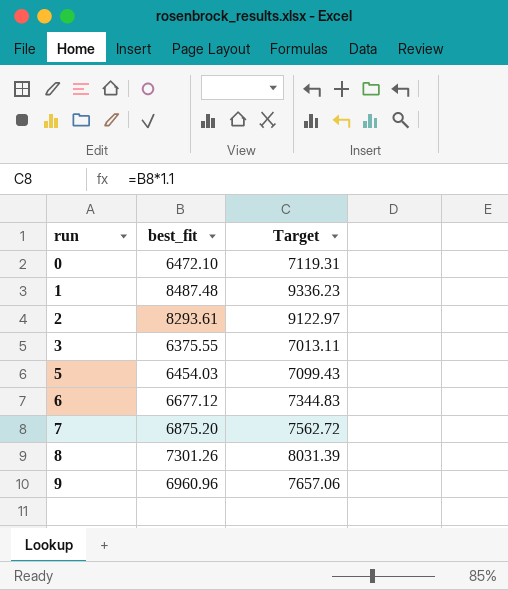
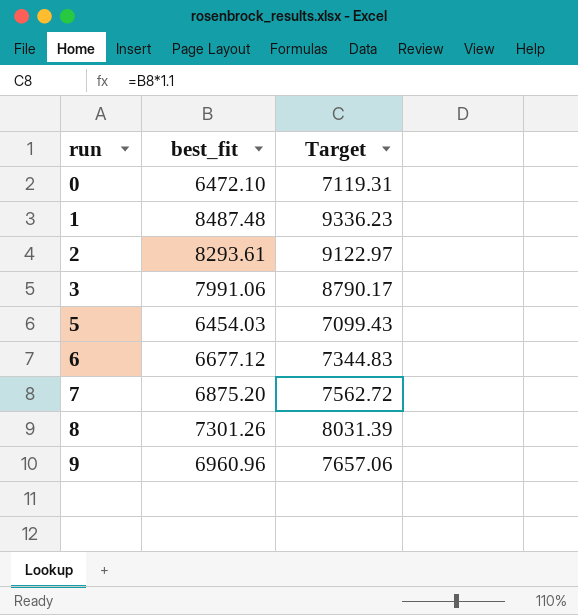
3 | best_fit: 6375.55 -> 7991.06
3 | Target: 7013.11 -> 8790.17

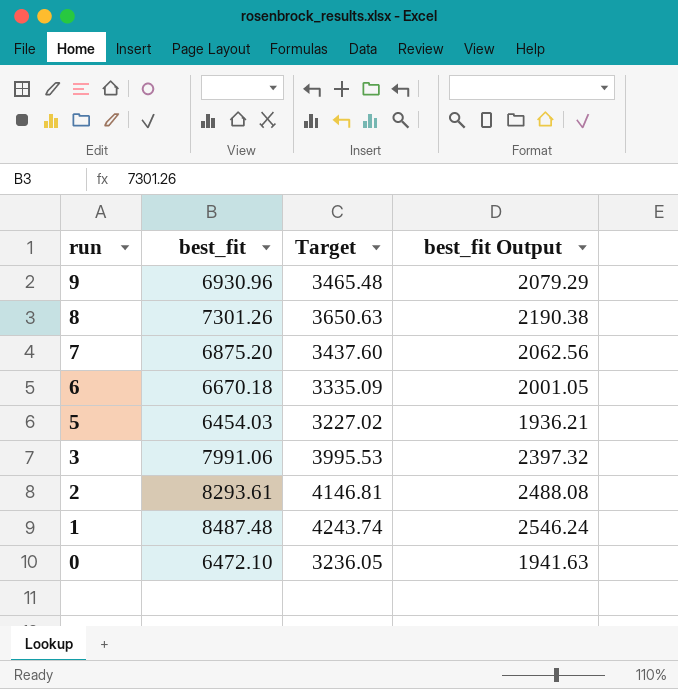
row order: run ascending -> run descending
column Target | formula: [best_fit] * 1.1 -> [best_fit] * 0.5
column best_fit Output | formula: none -> [best_fit] * 0.3
9 | best_fit: 6960.96 -> 6930.96
6 | best_fit: 6677.12 -> 6670.18

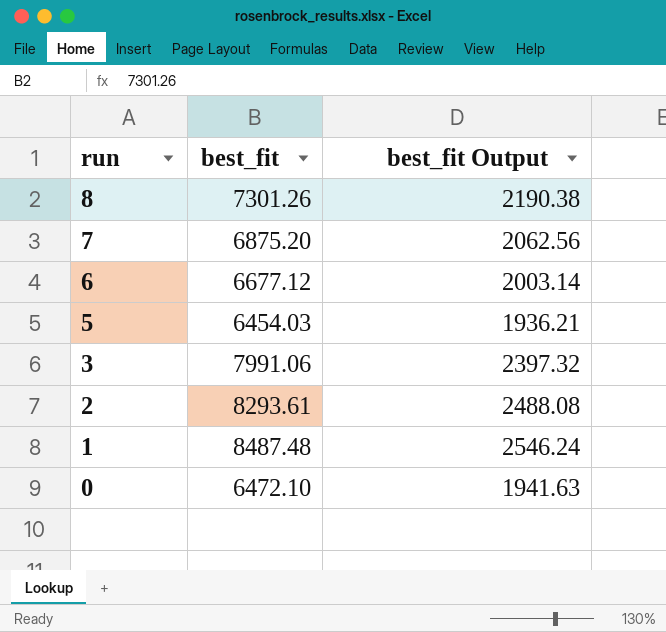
column Target | formula: [best_fit] * 0.5 -> none
row 9: 6930.96 | 3465.48 | 2079.29 -> none
6 | best_fit: 6670.18 -> 6677.12
6 | best_fit Output: 2001.05 -> 2003.14

